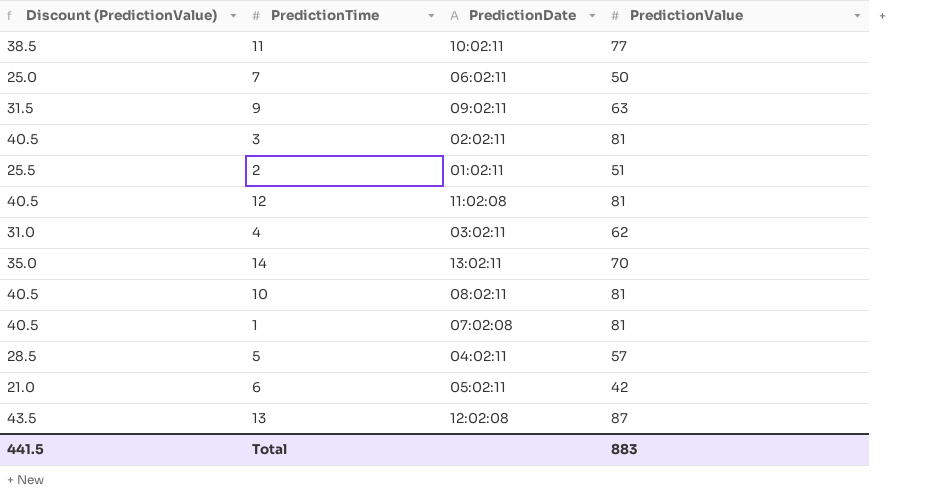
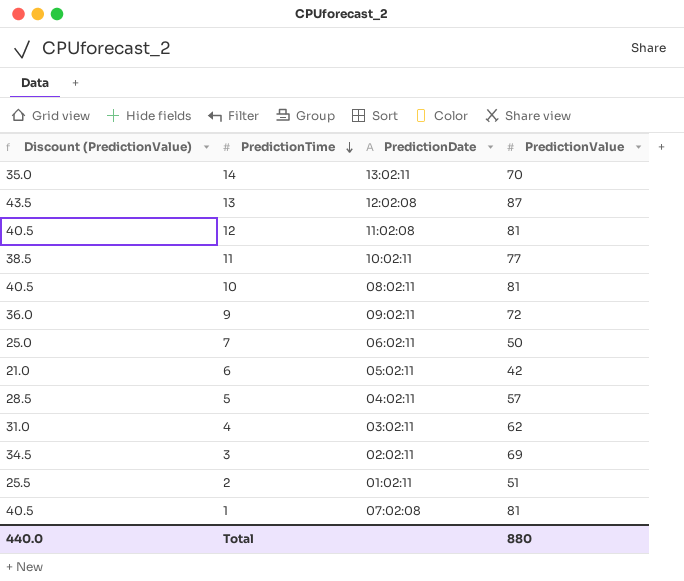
row order: none -> PredictionTime descending
9 | Discount (PredictionValue): 31.5 -> 36.0
9 | PredictionValue: 63 -> 72
3 | Discount (PredictionValue): 40.5 -> 34.5
3 | PredictionValue: 81 -> 69
Total | Discount (PredictionValue): 441.5 -> 440.0
Total | PredictionValue: 883 -> 880

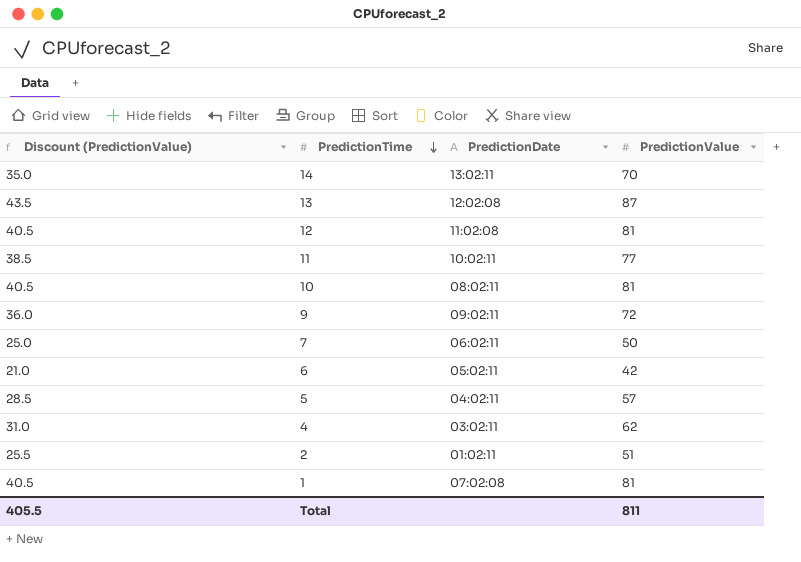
row 3: 34.5 | 02:02:11 | 69 -> none
Total | Discount (PredictionValue): 440.0 -> 405.5
Total | PredictionValue: 880 -> 811

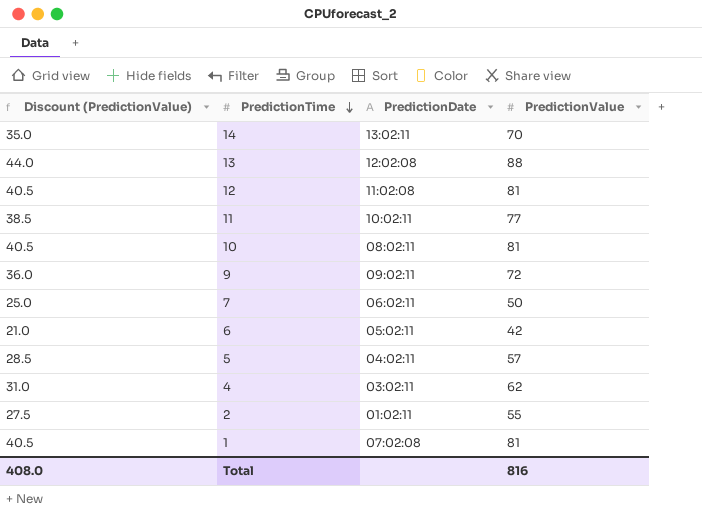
13 | Discount (PredictionValue): 43.5 -> 44.0
13 | PredictionValue: 87 -> 88
2 | Discount (PredictionValue): 25.5 -> 27.5
2 | PredictionValue: 51 -> 55
Total | Discount (PredictionValue): 405.5 -> 408.0
Total | PredictionValue: 811 -> 816

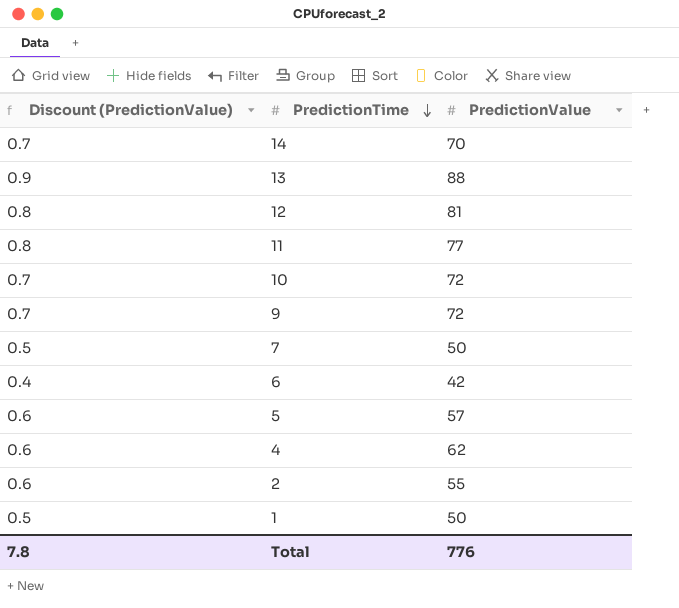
column PredictionDate | position: 3 -> none
column Discount (PredictionValue) | formula: [PredictionValue] * 0.5 -> [PredictionValue] * 0.01
10 | PredictionValue: 81 -> 72
1 | PredictionValue: 81 -> 50
Total | Discount (PredictionValue): 408.0 -> 7.8
Total | PredictionValue: 816 -> 776

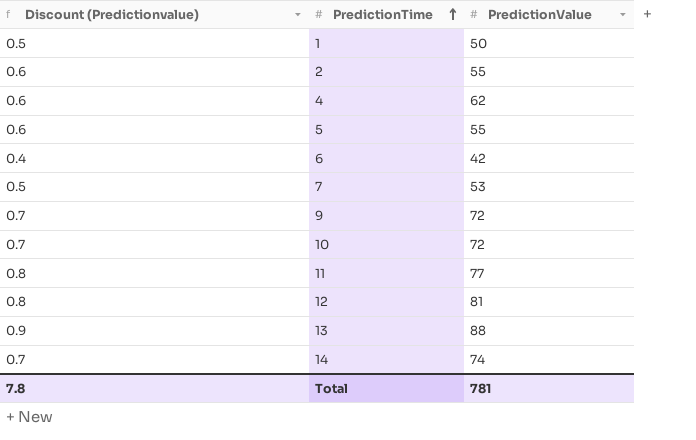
row order: PredictionTime descending -> PredictionTime ascending
column name: Discount (PredictionValue) -> Discount (Predictionvalue)
5 | PredictionValue: 57 -> 55
7 | PredictionValue: 50 -> 53
14 | PredictionValue: 70 -> 74
Total | PredictionValue: 776 -> 781

